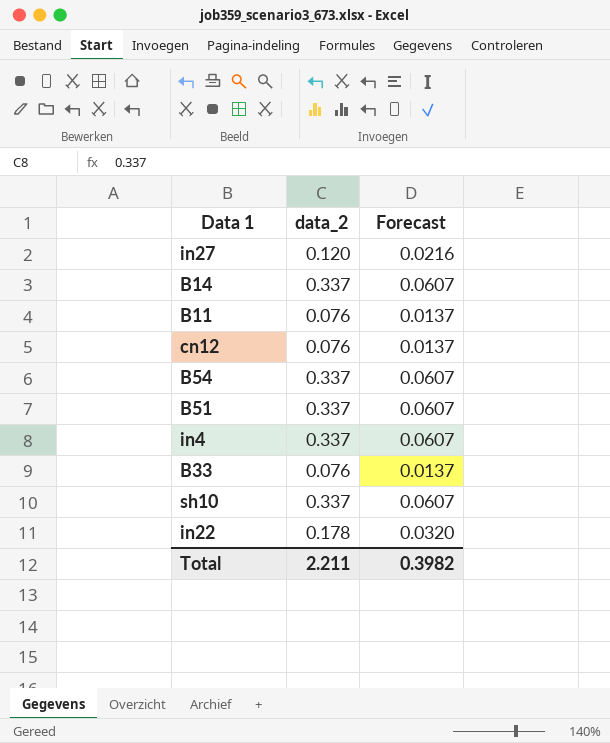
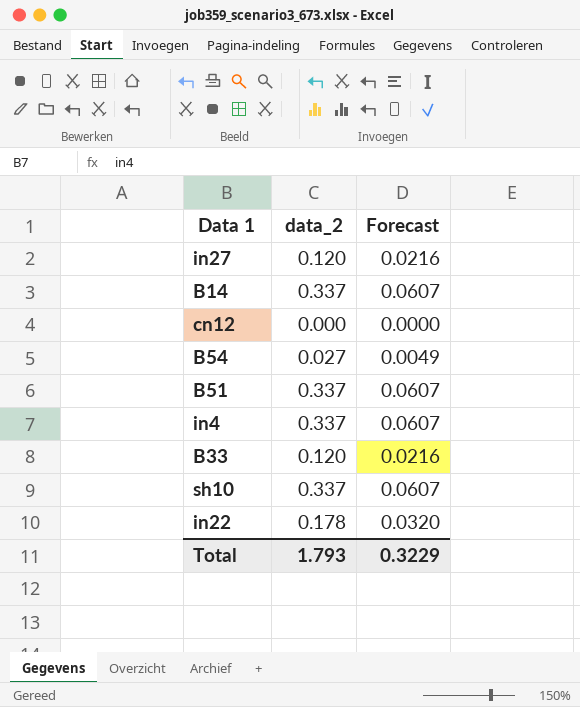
row B11: 0.076 | 0.0137 -> none
cn12 | data_2: 0.076 -> 0.000
cn12 | Forecast: 0.0137 -> 0.0000
B54 | data_2: 0.337 -> 0.027
B54 | Forecast: 0.0607 -> 0.0049
B33 | data_2: 0.076 -> 0.120
B33 | Forecast: 0.0137 -> 0.0216
Total | data_2: 2.211 -> 1.793
Total | Forecast: 0.3982 -> 0.3229

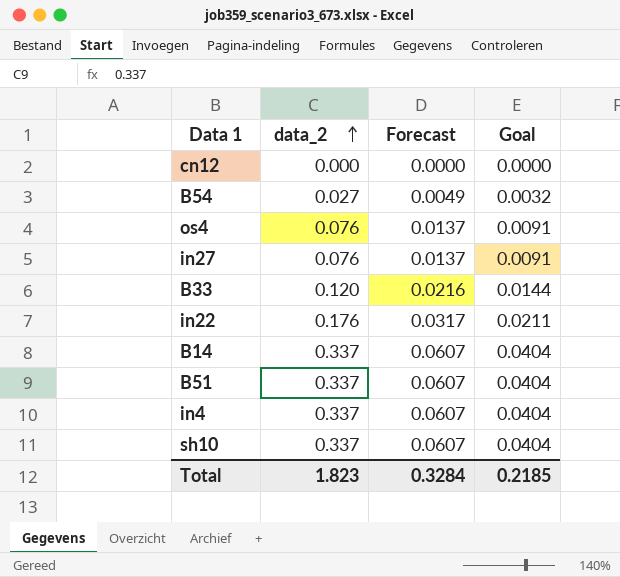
row order: none -> data_2 ascending
column Goal | formula: none -> [data_2] * 0.12
row os4: none -> 0.076 | 0.0137 | 0.0091
in27 | data_2: 0.120 -> 0.076
in27 | Forecast: 0.0216 -> 0.0137
in22 | data_2: 0.178 -> 0.176
in22 | Forecast: 0.0320 -> 0.0317
Total | data_2: 1.793 -> 1.823
Total | Forecast: 0.3229 -> 0.3284

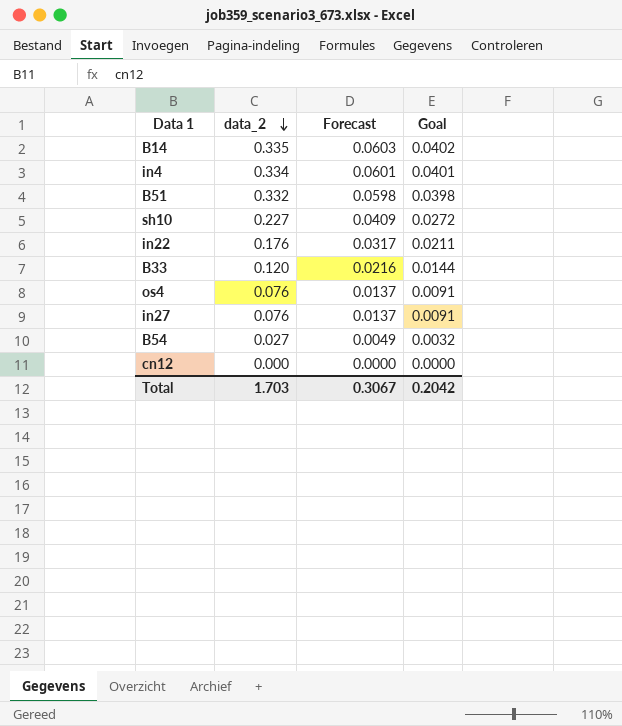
row order: data_2 ascending -> data_2 descending
B14 | data_2: 0.337 -> 0.335
B14 | Forecast: 0.0607 -> 0.0603
B14 | Goal: 0.0404 -> 0.0402
in4 | data_2: 0.337 -> 0.334
in4 | Forecast: 0.0607 -> 0.0601
in4 | Goal: 0.0404 -> 0.0401
B51 | data_2: 0.337 -> 0.332
B51 | Forecast: 0.0607 -> 0.0598
B51 | Goal: 0.0404 -> 0.0398
sh10 | data_2: 0.337 -> 0.227
sh10 | Forecast: 0.0607 -> 0.0409
sh10 | Goal: 0.0404 -> 0.0272
Total | data_2: 1.823 -> 1.703
Total | Forecast: 0.3284 -> 0.3067
Total | Goal: 0.2185 -> 0.2042

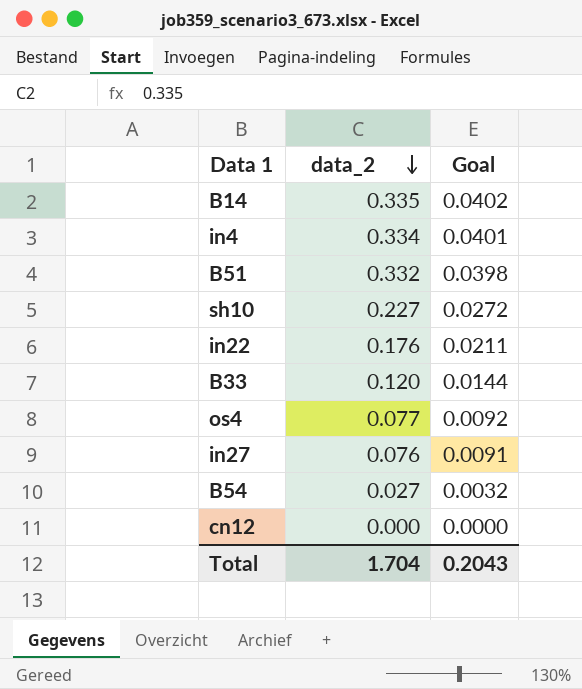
column Forecast | formula: [data_2] * 0.18 -> none
os4 | data_2: 0.076 -> 0.077
os4 | Goal: 0.0091 -> 0.0092
Total | data_2: 1.703 -> 1.704
Total | Goal: 0.2042 -> 0.2043

